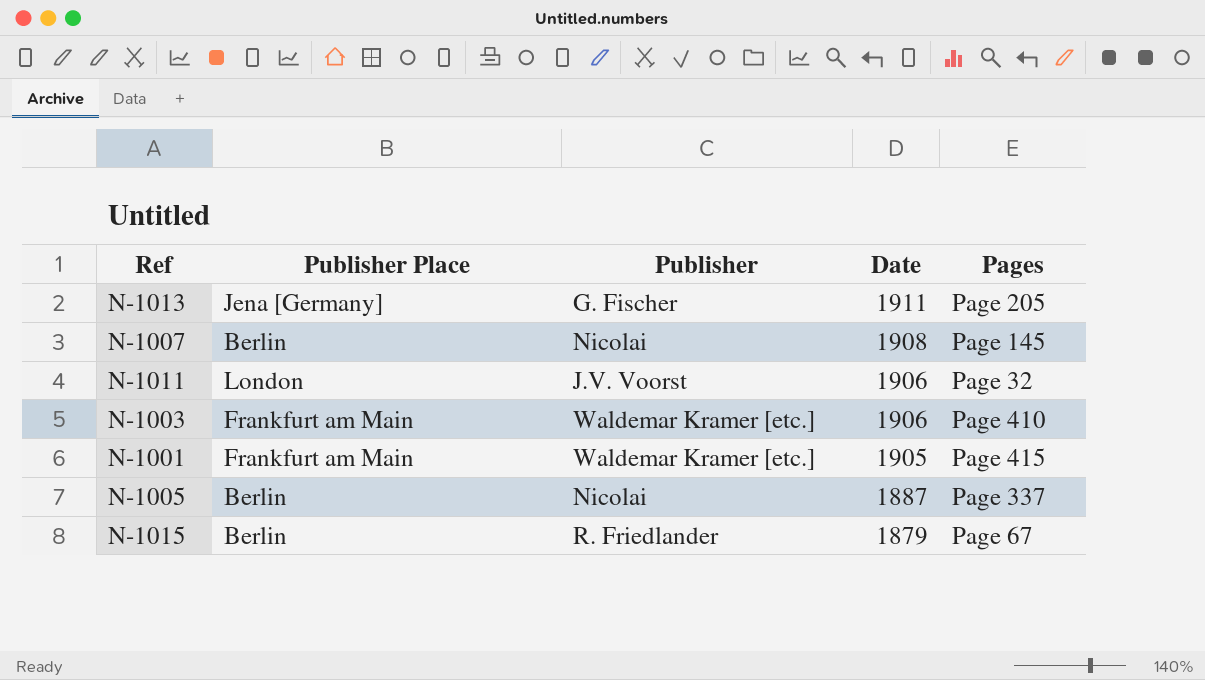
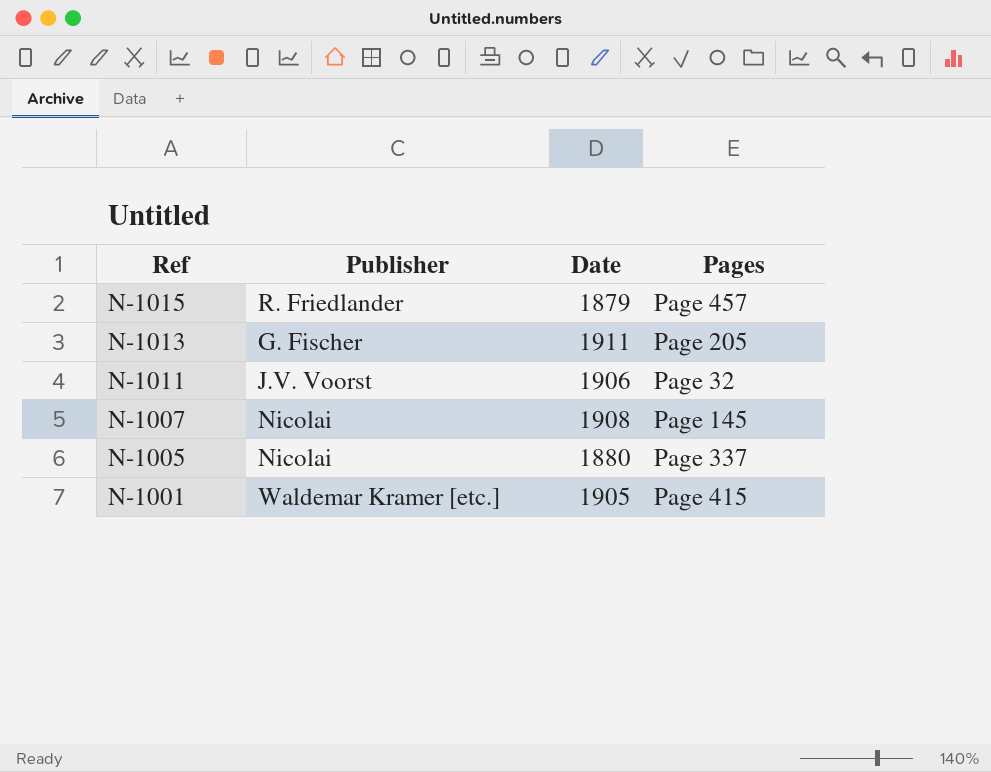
row order: Date descending -> Ref descending
column Publisher Place | position: 2 -> none
row N-1003: Frankfurt am Main | Waldemar Kramer [etc.] | 1906 | Page 410 -> none
N-1015 | Pages: Page 67 -> Page 457
N-1005 | Date: 1887 -> 1880

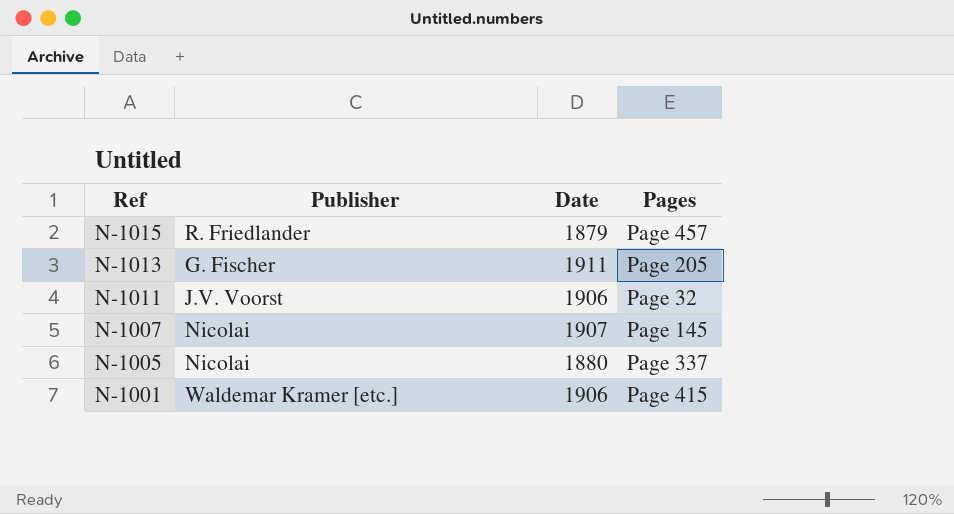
N-1007 | Date: 1908 -> 1907
N-1001 | Date: 1905 -> 1906

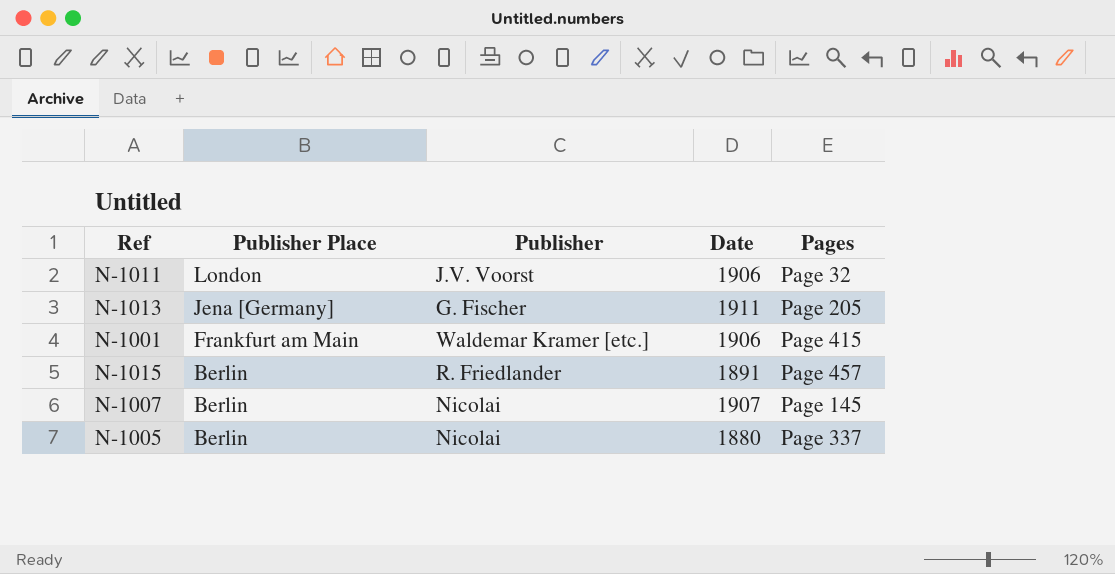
row order: Ref descending -> Publisher Place descending
column Publisher Place | position: none -> 2
N-1015 | Date: 1879 -> 1891

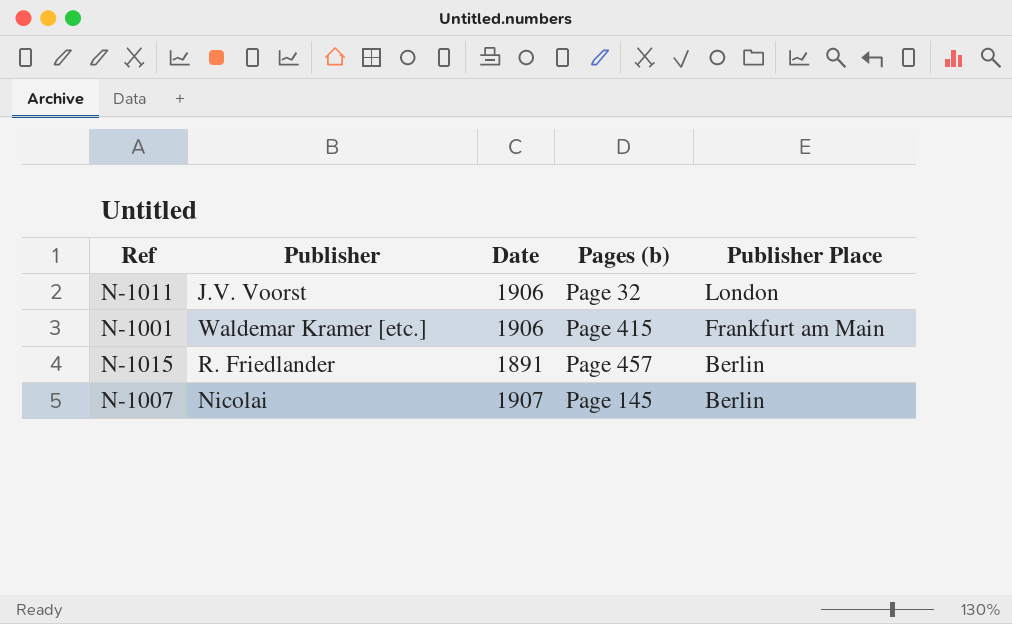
column name: Pages -> Pages (b)
column Publisher Place | position: 2 -> 5
row N-1013: Jena [Germany] | G. Fischer | 1911 | Page 205 -> none
row N-1005: Berlin | Nicolai | 1880 | Page 337 -> none

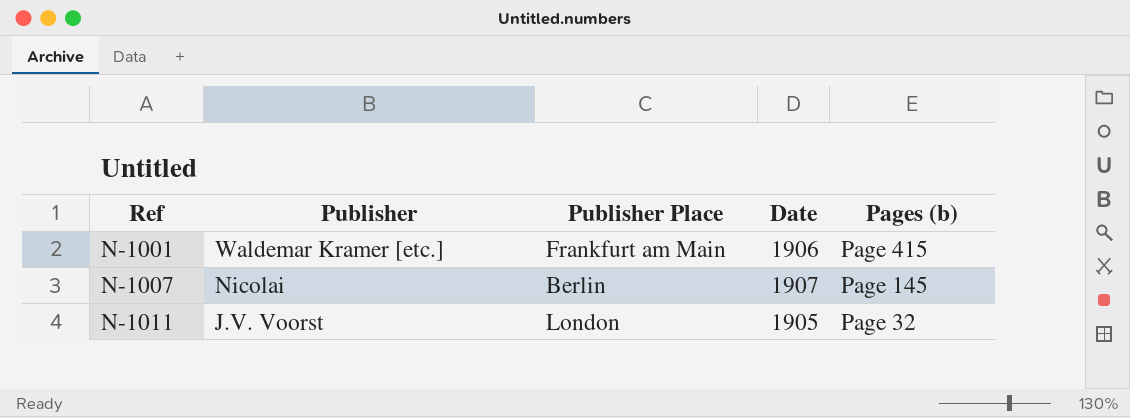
row order: Publisher Place descending -> Ref ascending
column Publisher Place | position: 5 -> 3
row N-1015: R. Friedlander | 1891 | Page 457 | Berlin -> none
N-1011 | Date: 1906 -> 1905

